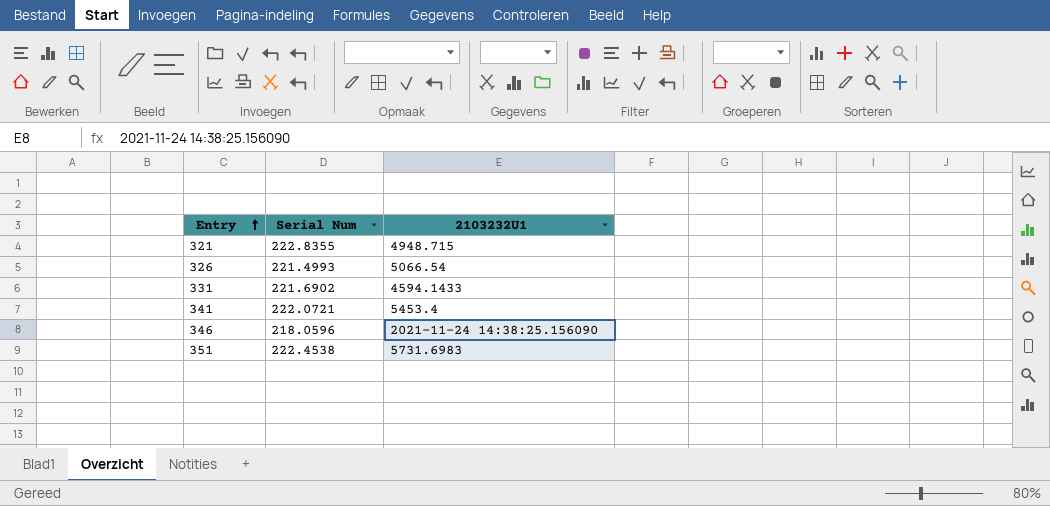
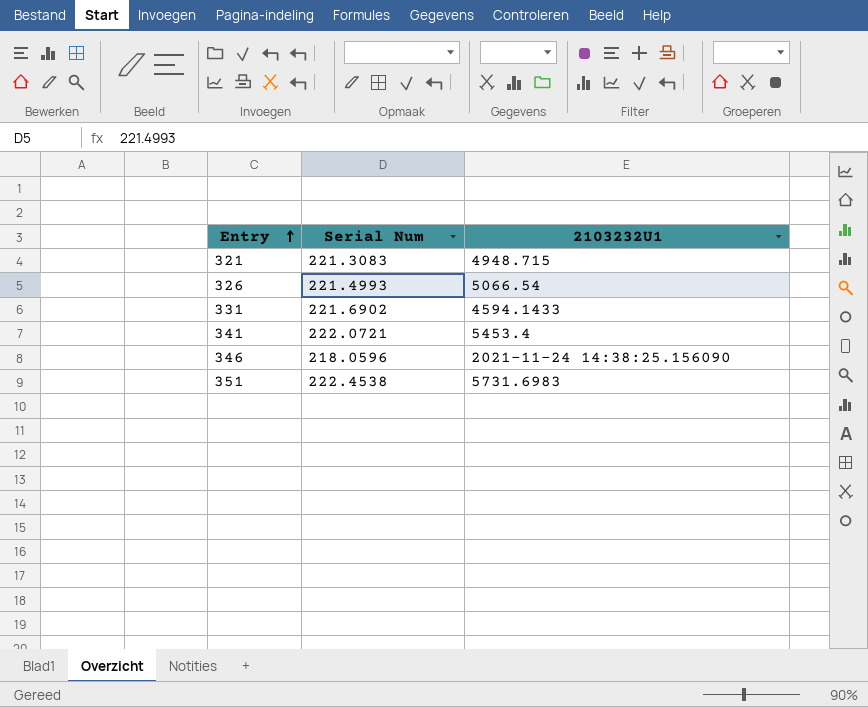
321 | Serial Num: 222.8355 -> 221.3083

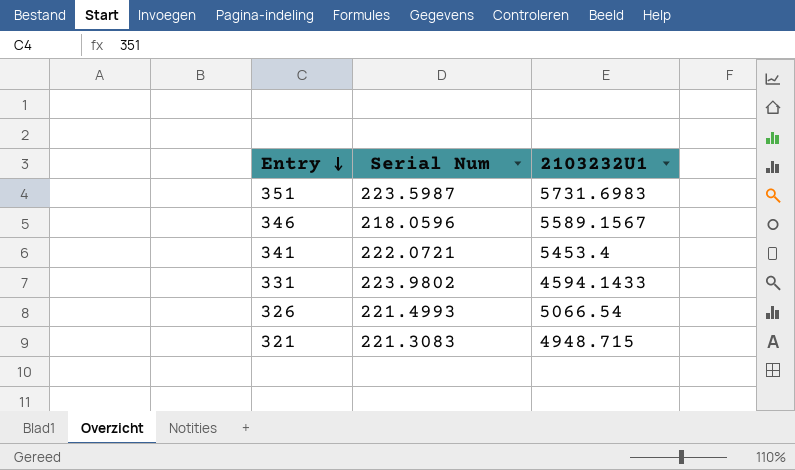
row order: Entry ascending -> Entry descending
351 | Serial Num: 222.4538 -> 223.5987
346 | 2103232U1: 2021-11-24 14:38:25.156090 -> 5589.1567
331 | Serial Num: 221.6902 -> 223.9802

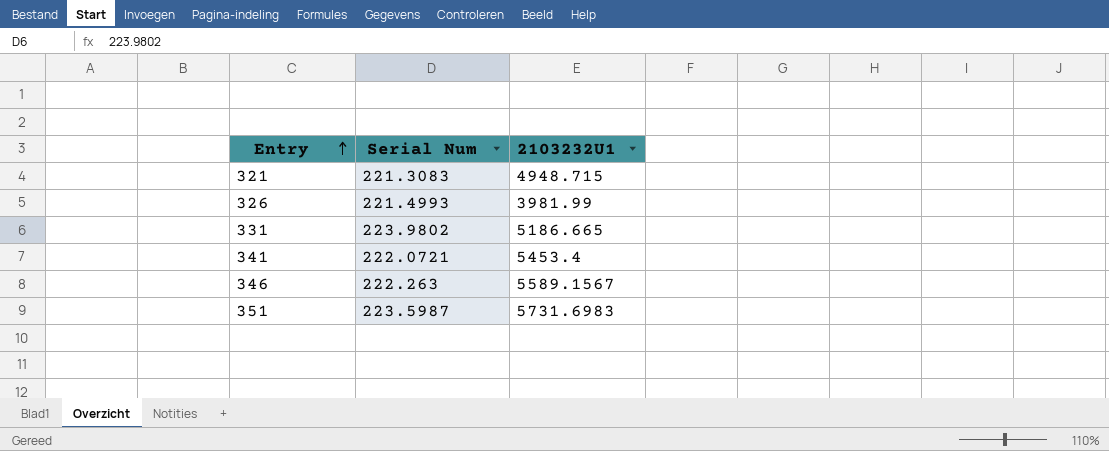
row order: Entry descending -> Entry ascending
326 | 2103232U1: 5066.54 -> 3981.99
331 | 2103232U1: 4594.1433 -> 5186.665
346 | Serial Num: 218.0596 -> 222.263

